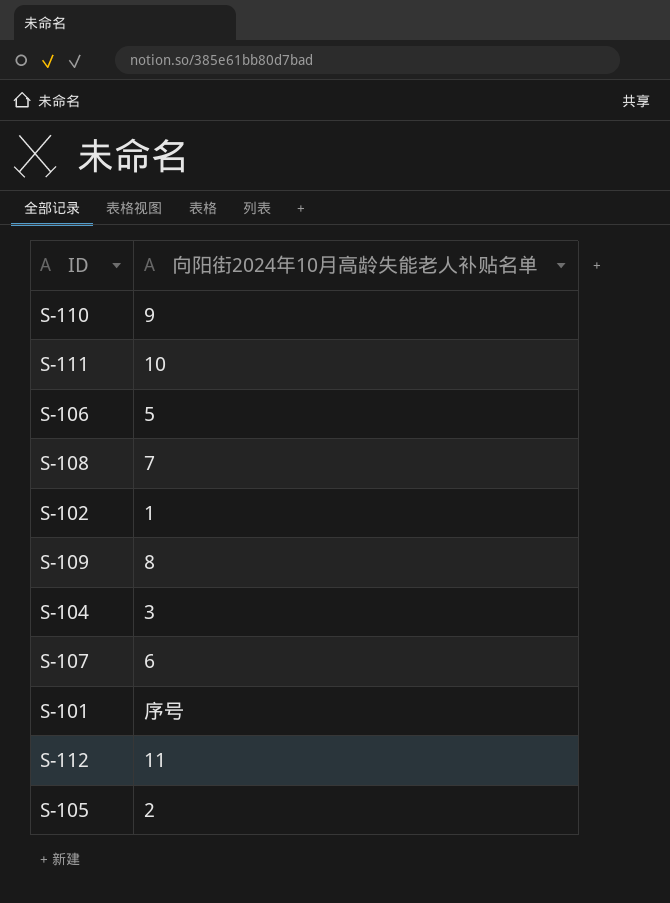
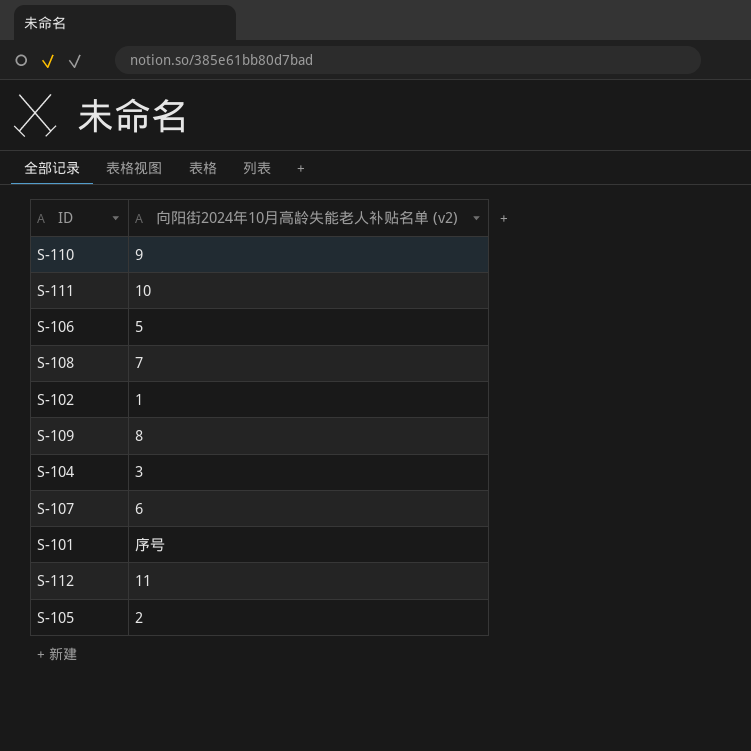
column name: 向阳街2024年10月高龄失能老人补贴名单 -> 向阳街2024年10月高龄失能老人补贴名单 (v2)

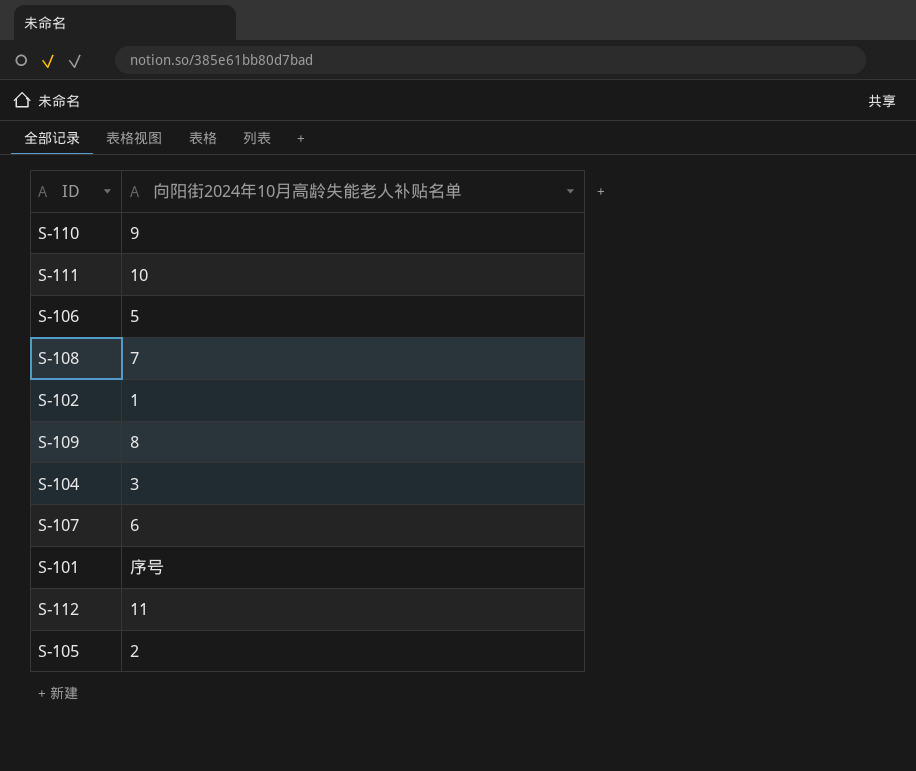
column name: 向阳街2024年10月高龄失能老人补贴名单 (v2) -> 向阳街2024年10月高龄失能老人补贴名单

